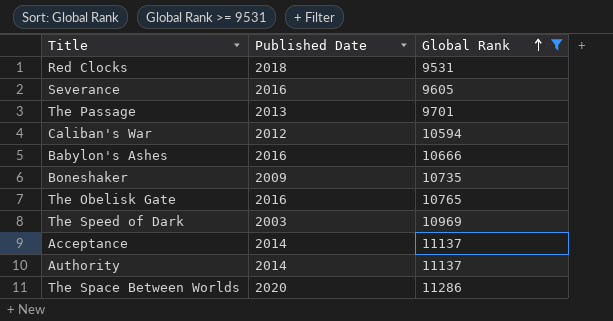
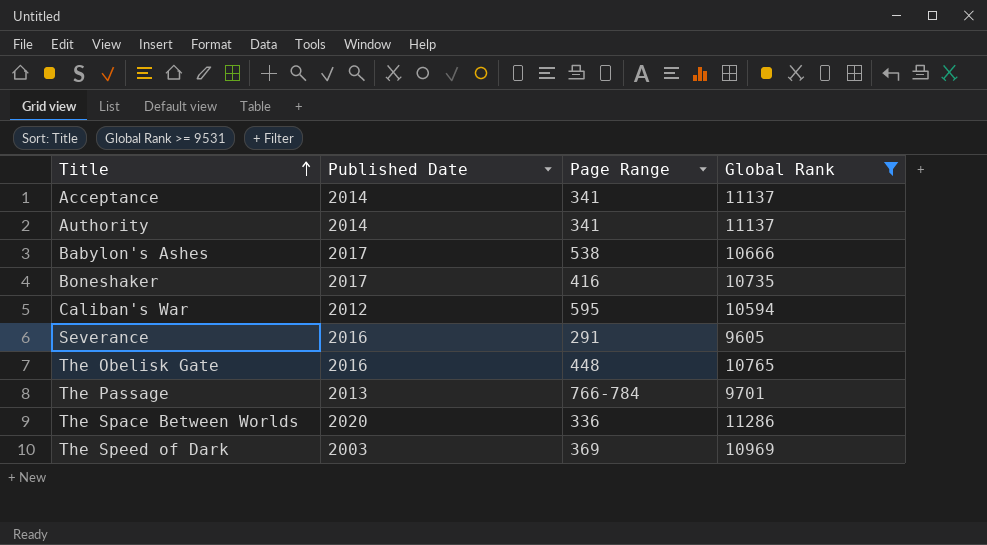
row order: Global Rank ascending -> Title ascending
column Page Range | position: none -> 3
row Red Clocks: 2018 | 9531 -> none
Babylon's Ashes | Published Date: 2016 -> 2017
Boneshaker | Published Date: 2009 -> 2017

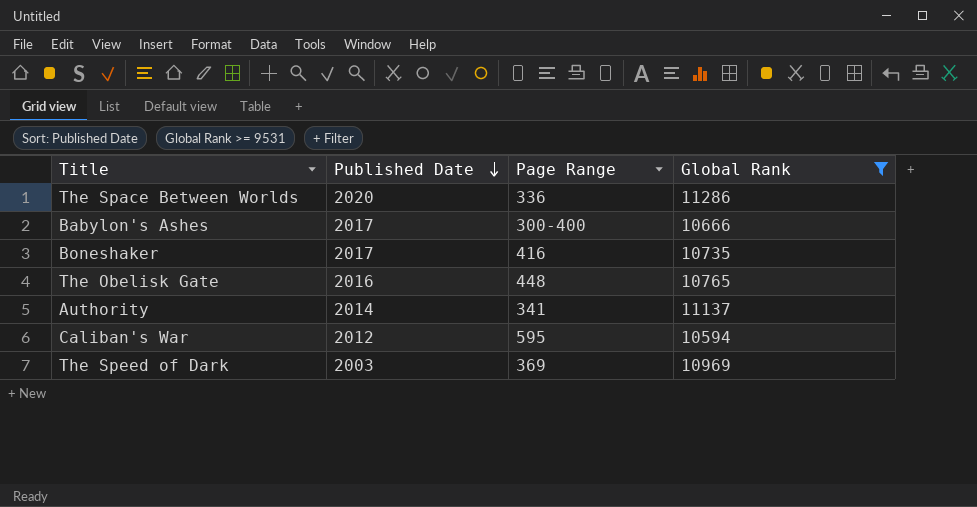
row order: Title ascending -> Published Date descending
row Acceptance: 2014 | 341 | 11137 -> none
row Severance: 2016 | 291 | 9605 -> none
row The Passage: 2013 | 766-784 | 9701 -> none
Babylon's Ashes | Page Range: 538 -> 300-400

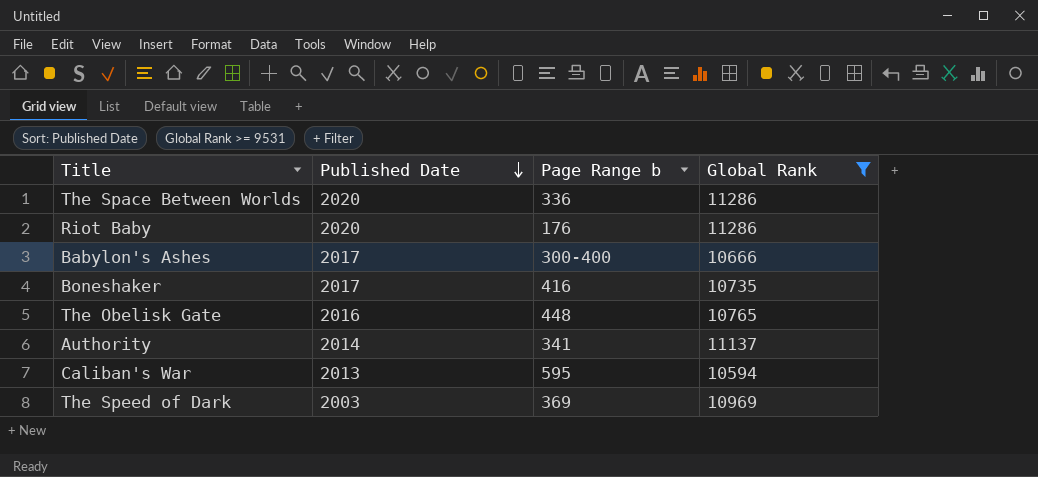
column name: Page Range -> Page Range b
row Riot Baby: none -> 2020 | 176 | 11286
Caliban's War | Published Date: 2012 -> 2013

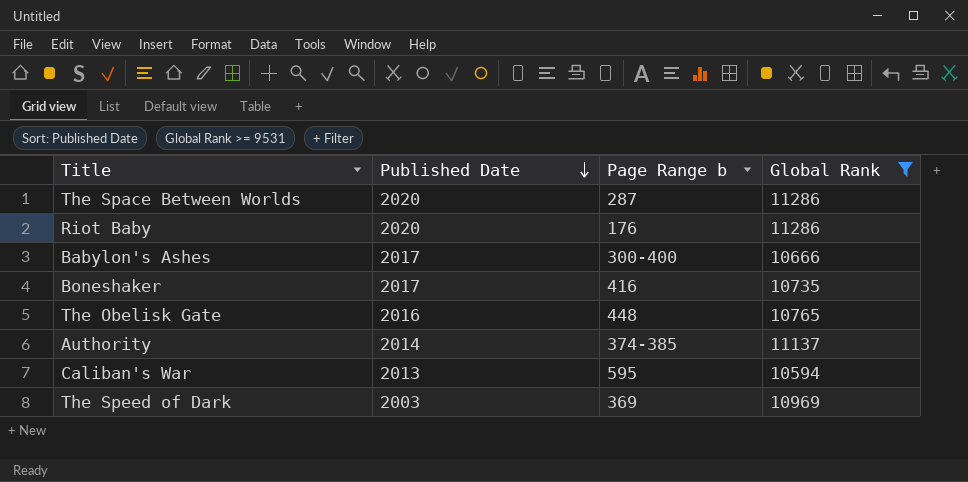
The Space Between Worlds | Page Range b: 336 -> 287
Authority | Page Range b: 341 -> 374-385

